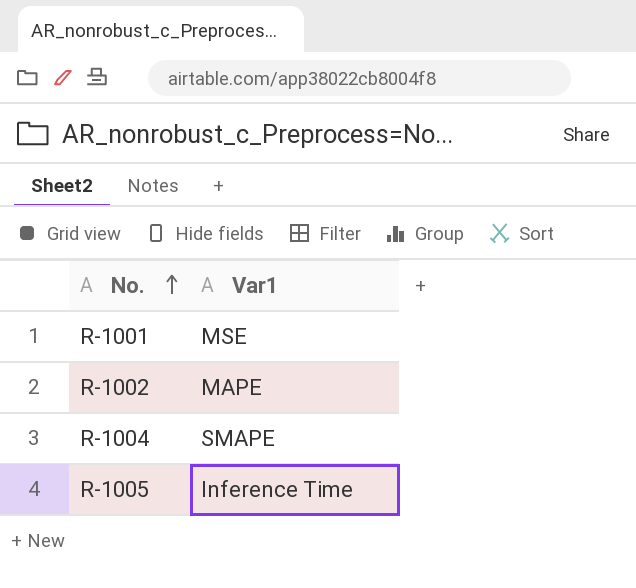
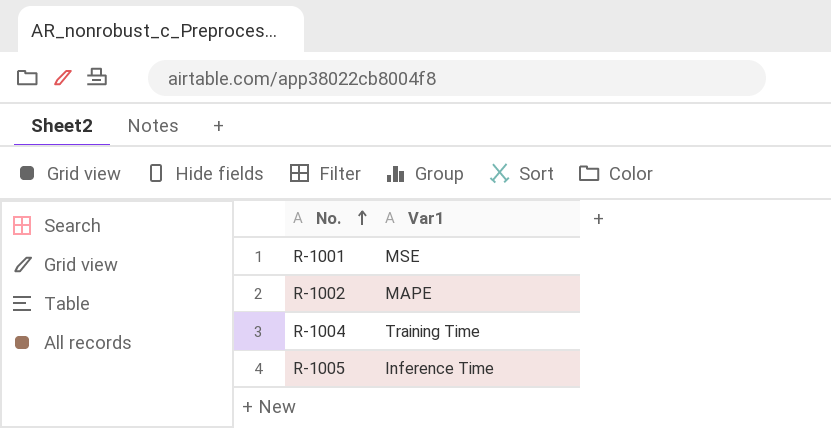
R-1004 | Var1: SMAPE -> Training Time

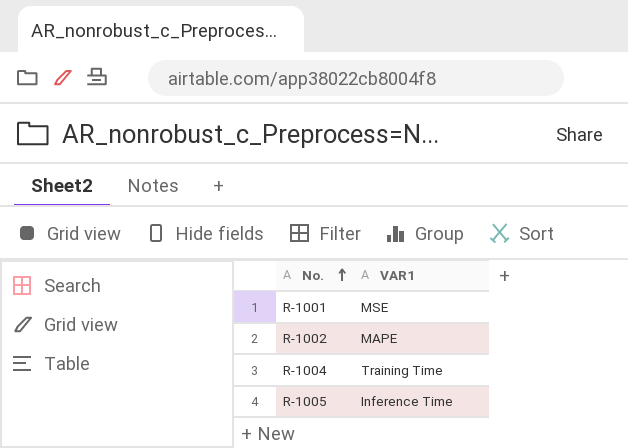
column name: Var1 -> VAR1

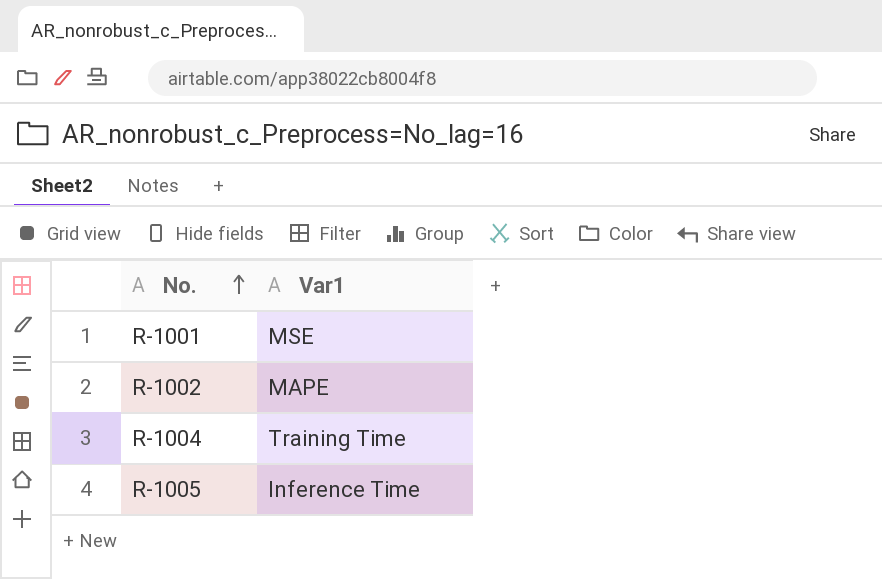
column name: VAR1 -> Var1

